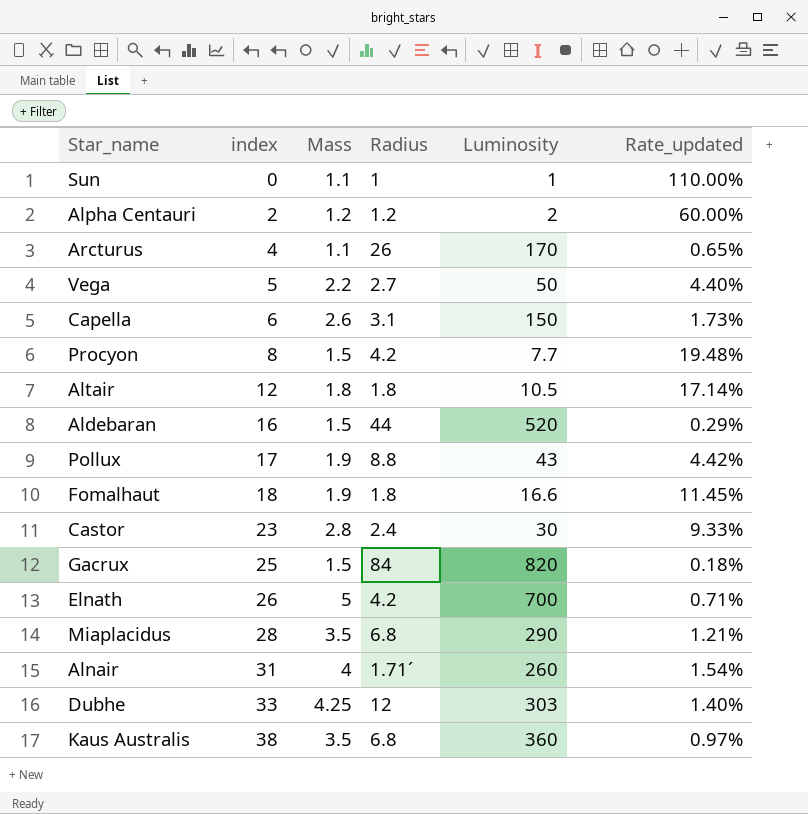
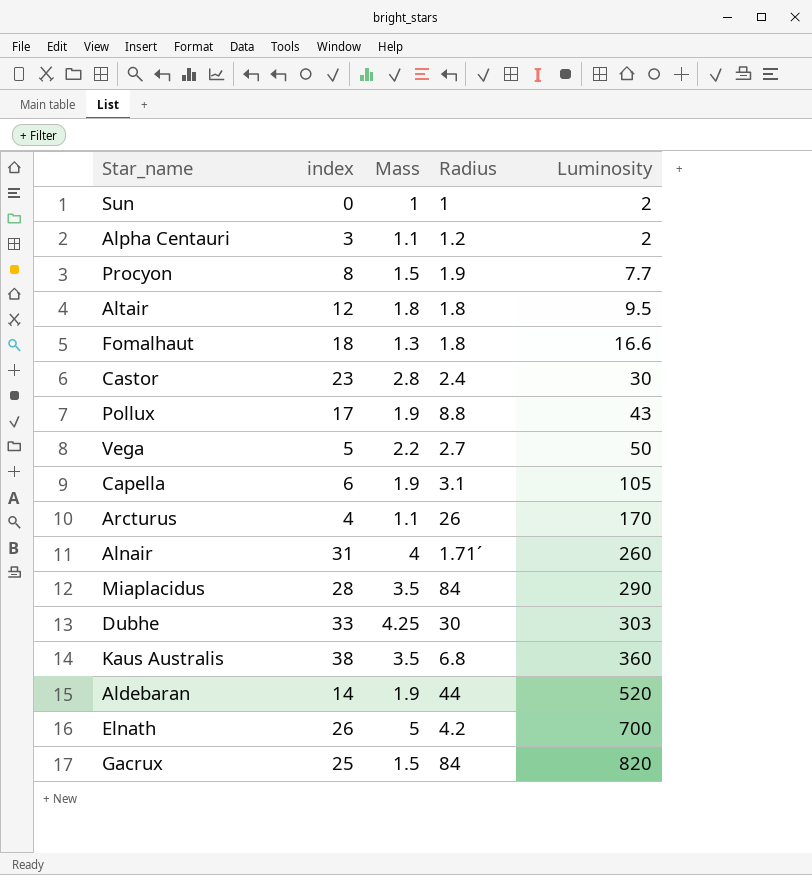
row order: index ascending -> Luminosity ascending
column Rate_updated | formula: [Mass] / [Luminosity] -> none
Sun | Mass: 1.1 -> 1
Sun | Luminosity: 1 -> 2
Alpha Centauri | index: 2 -> 3
Alpha Centauri | Mass: 1.2 -> 1.1
Procyon | Radius: 4.2 -> 1.9
Altair | Luminosity: 10.5 -> 9.5
Fomalhaut | Mass: 1.9 -> 1.3
Capella | Mass: 2.6 -> 1.9
Capella | Luminosity: 150 -> 105
Miaplacidus | Radius: 6.8 -> 84
Dubhe | Radius: 12 -> 30
Aldebaran | index: 16 -> 14
Aldebaran | Mass: 1.5 -> 1.9

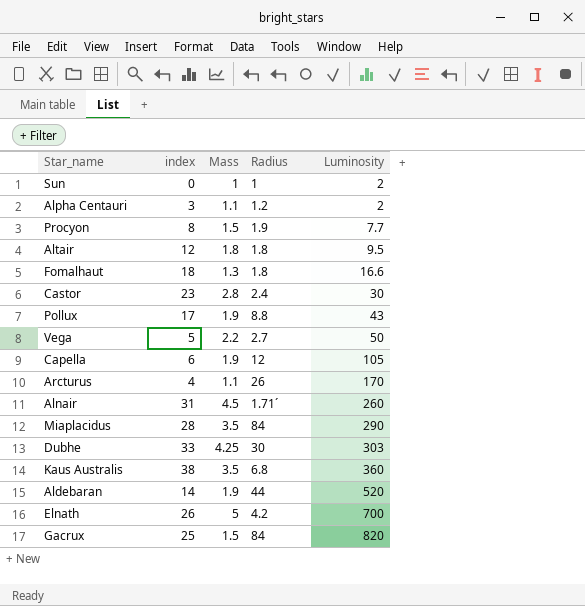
Capella | Radius: 3.1 -> 12
Alnair | Mass: 4 -> 4.5

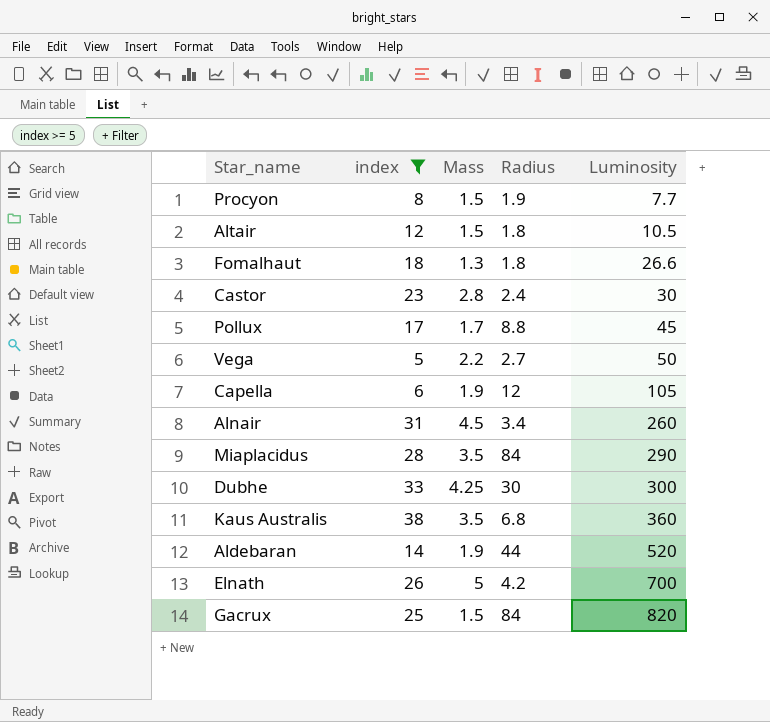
filter: none -> index >= 5
Altair | Mass: 1.8 -> 1.5
Altair | Luminosity: 9.5 -> 10.5
Fomalhaut | Luminosity: 16.6 -> 26.6
Pollux | Mass: 1.9 -> 1.7
Pollux | Luminosity: 43 -> 45
Alnair | Radius: 1.71´ -> 3.4
Dubhe | Luminosity: 303 -> 300

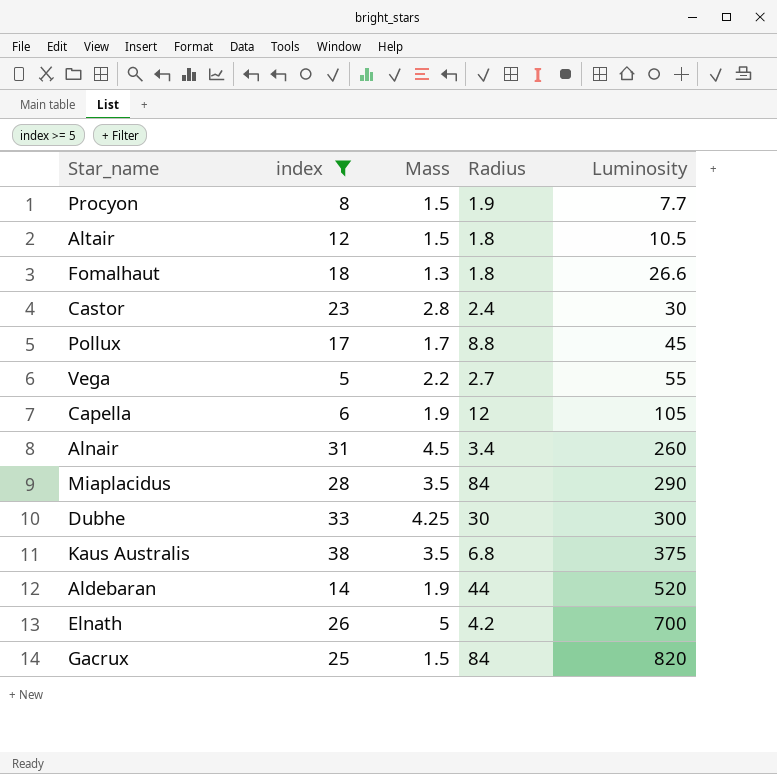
Vega | Luminosity: 50 -> 55
Kaus Australis | Luminosity: 360 -> 375

